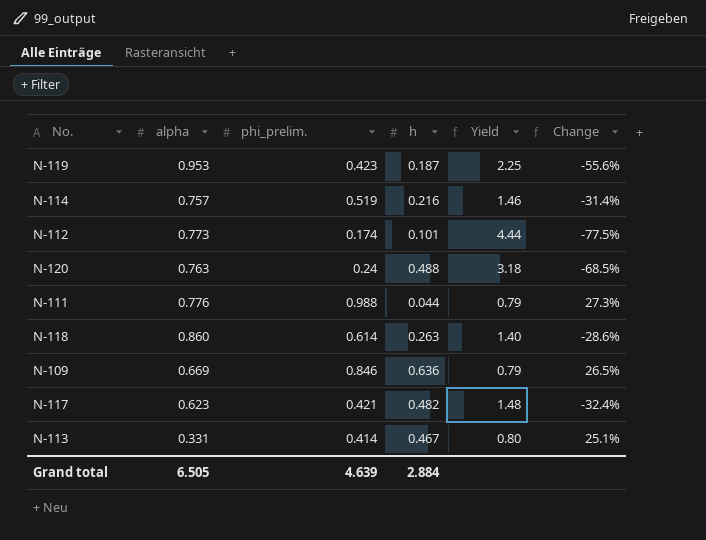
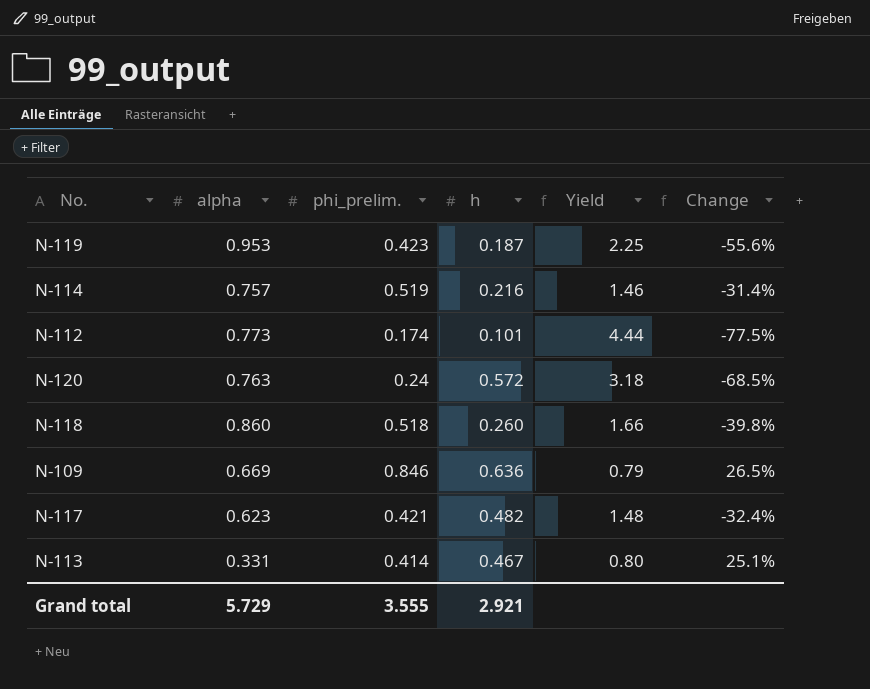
row N-111: 0.776 | 0.988 | 0.044 | 0.79 | 27.3% -> none
N-120 | h: 0.488 -> 0.572
N-118 | phi_prelim.: 0.614 -> 0.518
N-118 | h: 0.263 -> 0.260
N-118 | Yield: 1.40 -> 1.66
N-118 | Change: -28.6% -> -39.8%
Grand total | alpha: 6.505 -> 5.729
Grand total | phi_prelim.: 4.639 -> 3.555
Grand total | h: 2.884 -> 2.921

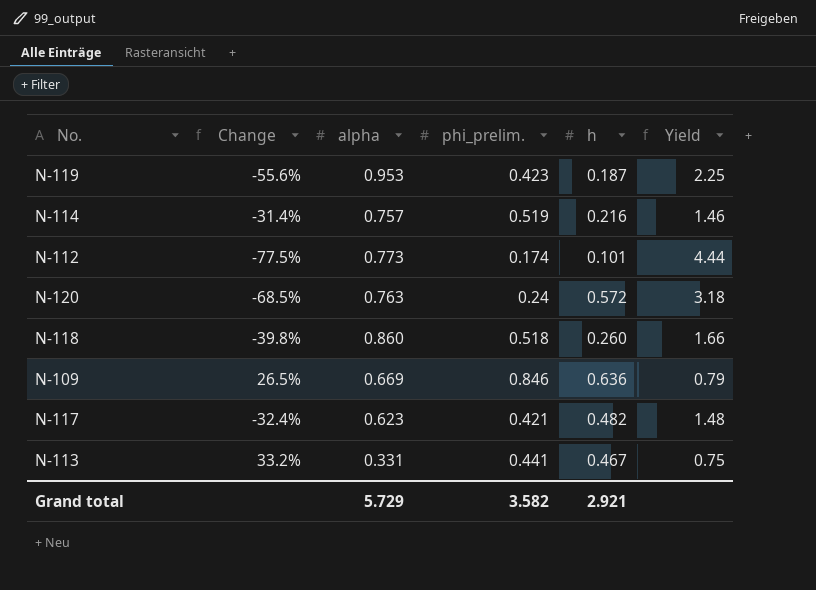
column Change | position: 6 -> 2
N-113 | Change: 25.1% -> 33.2%
N-113 | phi_prelim.: 0.414 -> 0.441
N-113 | Yield: 0.80 -> 0.75
Grand total | phi_prelim.: 3.555 -> 3.582

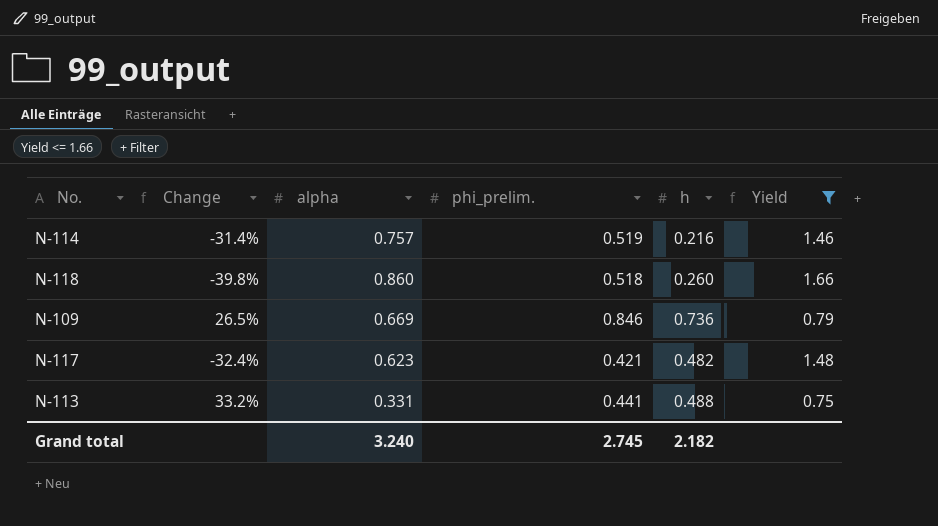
filter: none -> Yield <= 1.66
N-109 | h: 0.636 -> 0.736
N-113 | h: 0.467 -> 0.488
Grand total | alpha: 5.729 -> 3.240
Grand total | phi_prelim.: 3.582 -> 2.745
Grand total | h: 2.921 -> 2.182

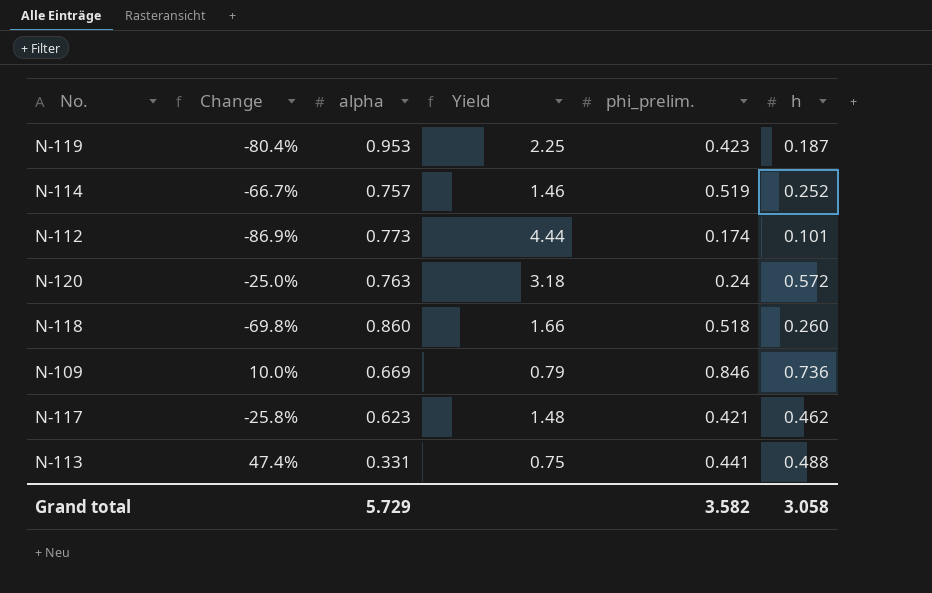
filter: Yield <= 1.66 -> none
column Change | formula: ([phi_prelim.] - [alpha]) / [alpha] -> ([h] - [alpha]) / [alpha]
column Yield | position: 6 -> 4
N-114 | h: 0.216 -> 0.252
N-117 | h: 0.482 -> 0.462
Grand total | alpha: 3.240 -> 5.729
Grand total | phi_prelim.: 2.745 -> 3.582
Grand total | h: 2.182 -> 3.058

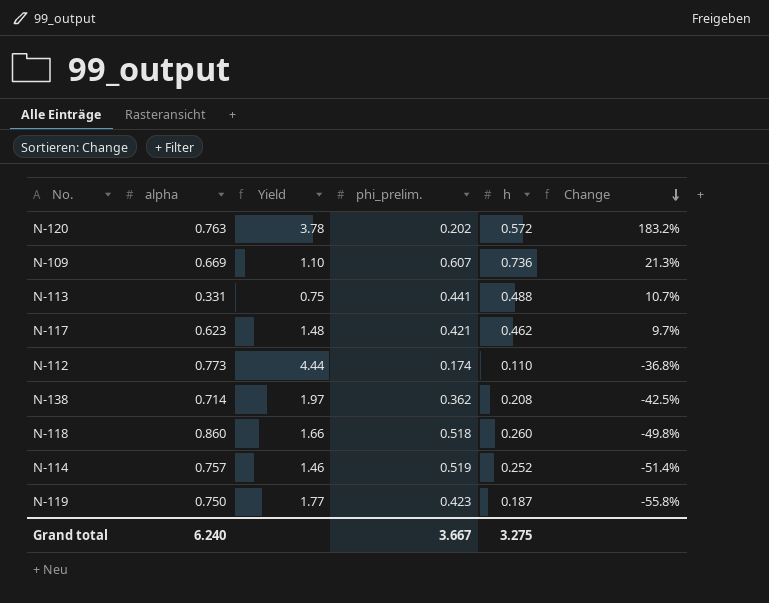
row order: none -> Change descending
column Change | formula: ([h] - [alpha]) / [alpha] -> ([h] - [phi_prelim.]) / [phi_prelim.]
column Change | position: 2 -> 6
N-120 | Yield: 3.18 -> 3.78
N-120 | phi_prelim.: 0.24 -> 0.202
N-109 | Yield: 0.79 -> 1.10
N-109 | phi_prelim.: 0.846 -> 0.607
N-112 | h: 0.101 -> 0.110
row N-138: none -> 0.714 | 1.97 | 0.362 | 0.208 | -42.5%
N-119 | alpha: 0.953 -> 0.750
N-119 | Yield: 2.25 -> 1.77
Grand total | alpha: 5.729 -> 6.240
Grand total | phi_prelim.: 3.582 -> 3.667
Grand total | h: 3.058 -> 3.275

